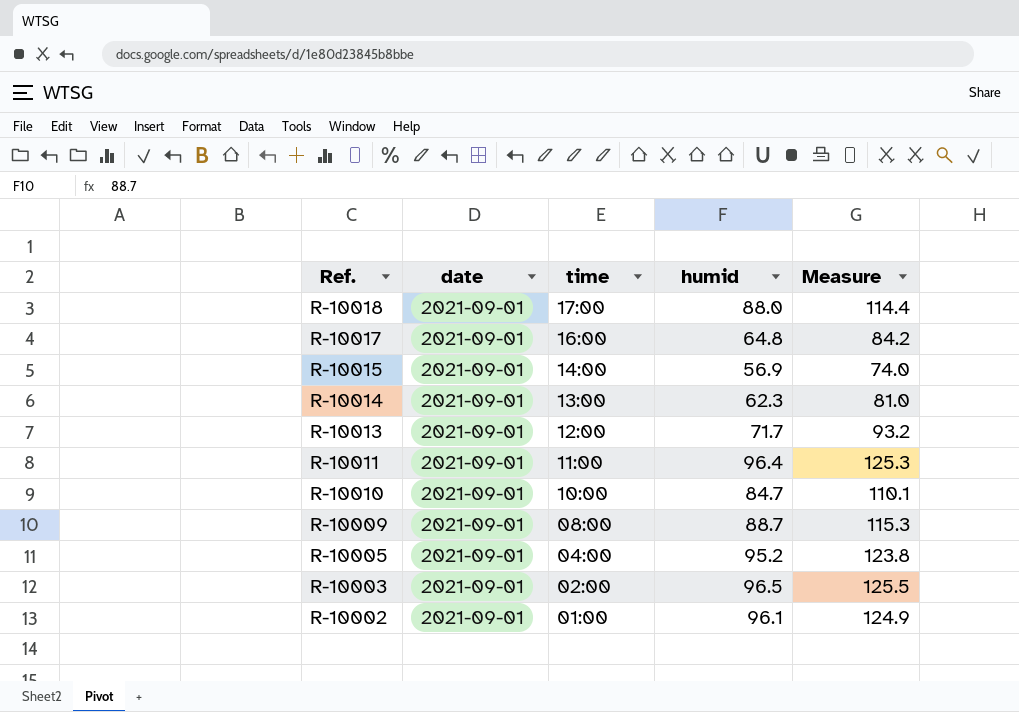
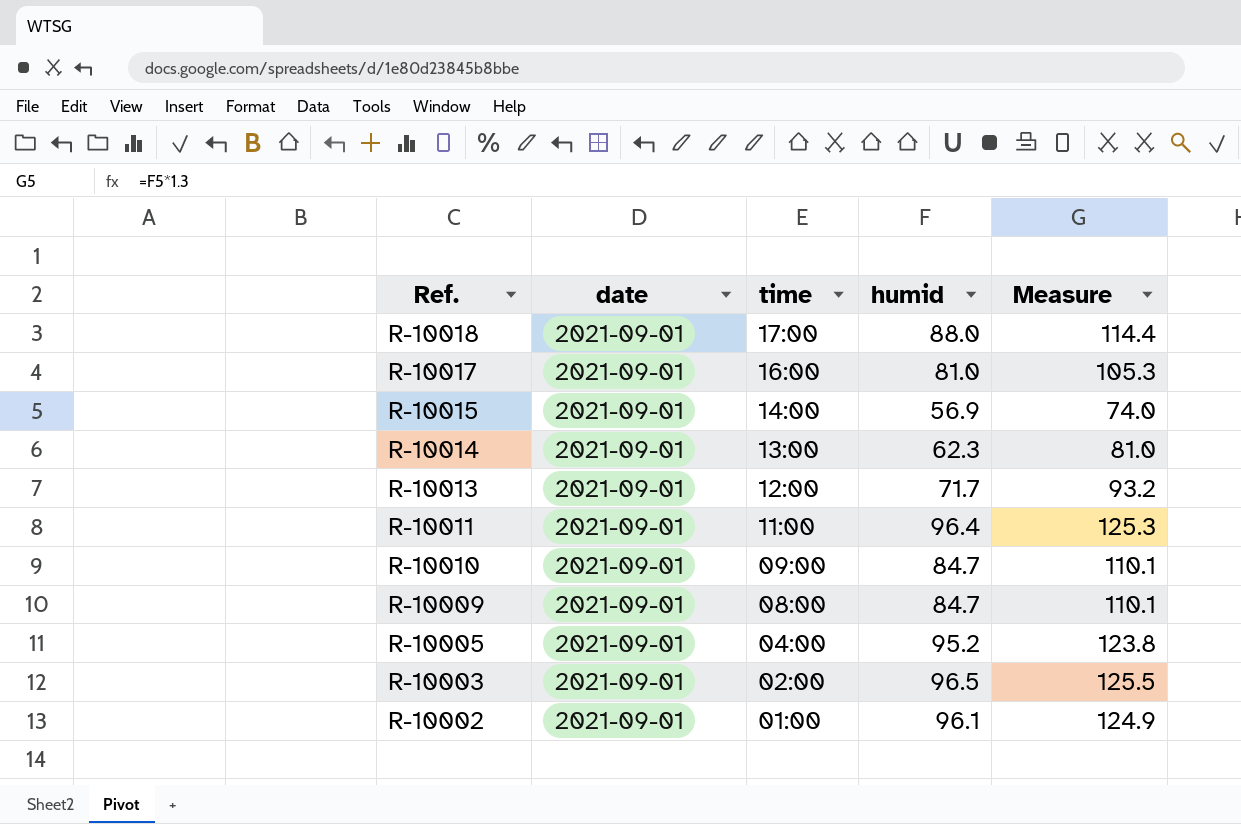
R-10017 | humid: 64.8 -> 81.0
R-10017 | Measure: 84.2 -> 105.3
R-10010 | time: 10:00 -> 09:00
R-10009 | humid: 88.7 -> 84.7
R-10009 | Measure: 115.3 -> 110.1

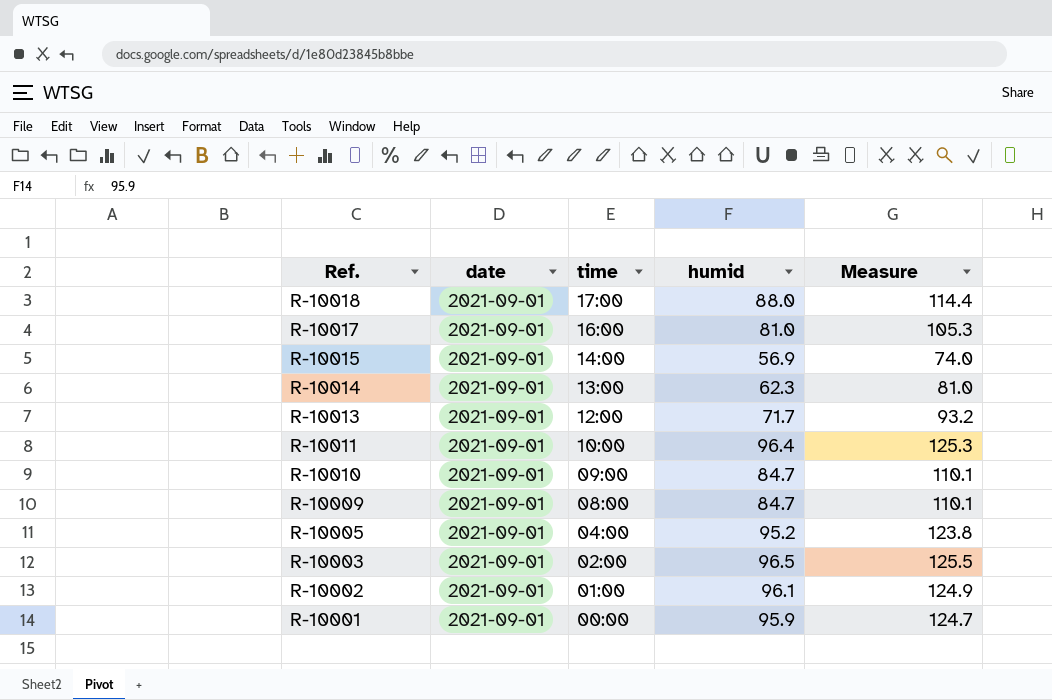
R-10011 | time: 11:00 -> 10:00
row R-10001: none -> 2021-09-01 | 00:00 | 95.9 | 124.7

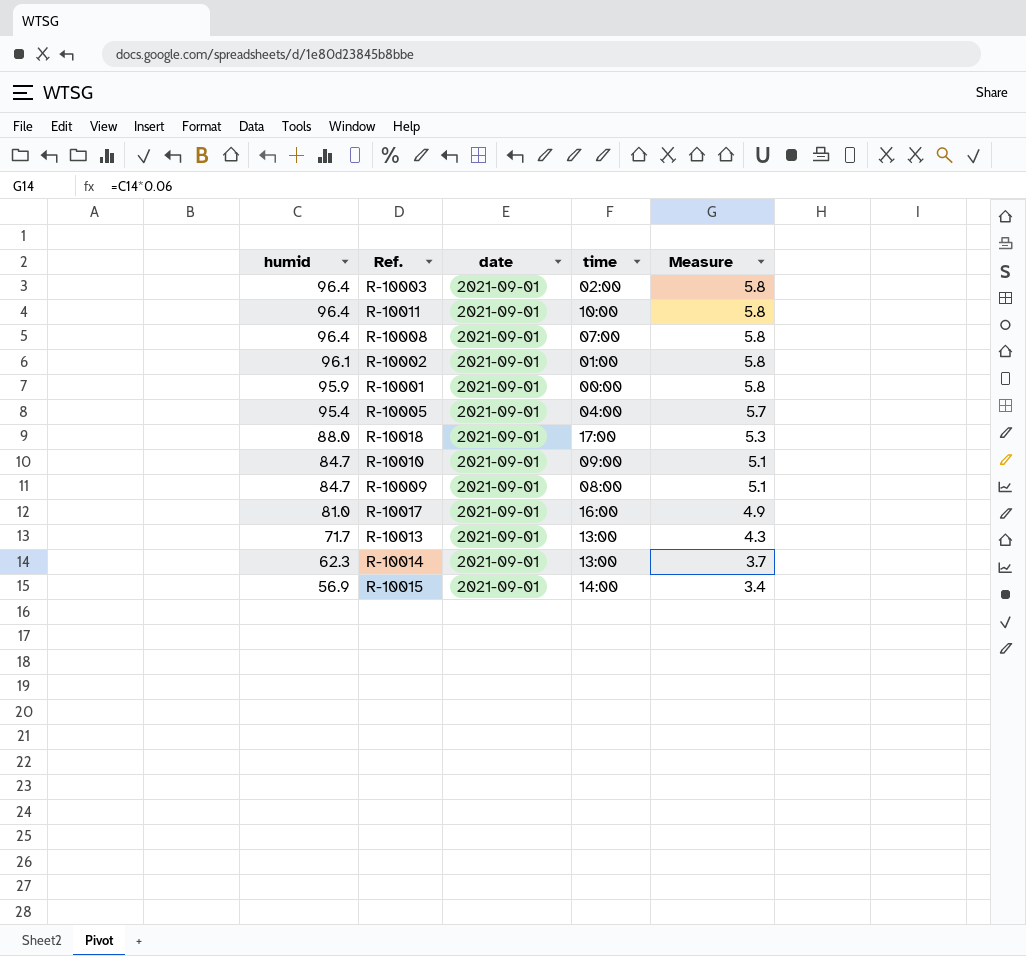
row order: Ref. descending -> humid descending
column humid | position: 4 -> 1
column Measure | formula: [humid] * 1.3 -> [humid] * 0.06
R-10003 | humid: 96.5 -> 96.4
row R-10008: none -> 96.4 | 2021-09-01 | 07:00 | 5.8
R-10005 | humid: 95.2 -> 95.4
R-10013 | time: 12:00 -> 13:00

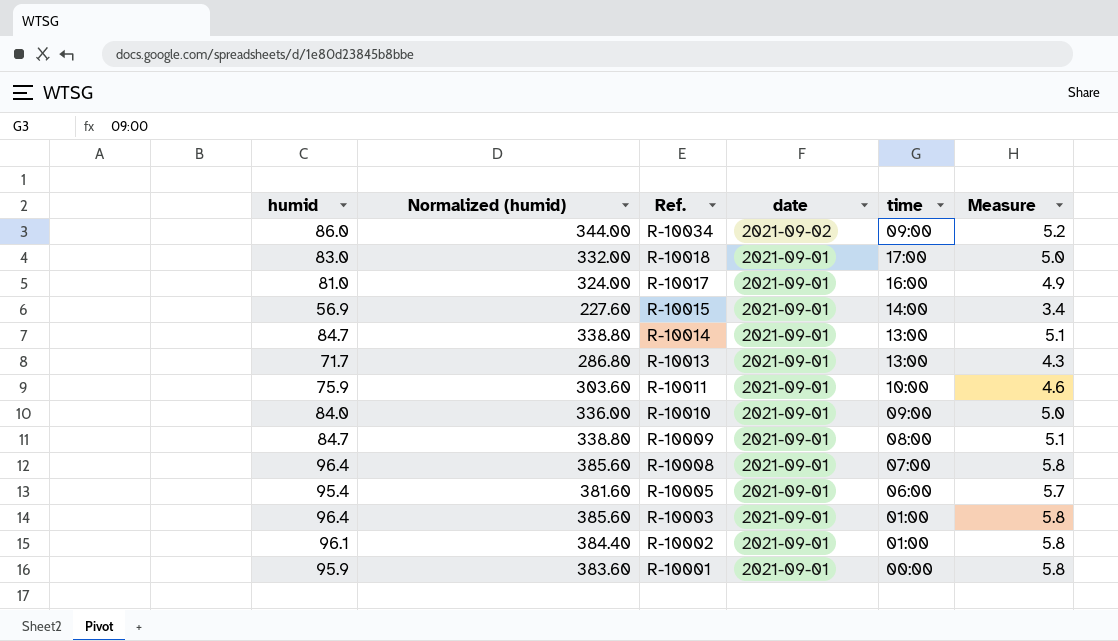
row order: humid descending -> Ref. descending
column Normalized (humid) | formula: none -> [humid] * 4
row R-10034: none -> 86.0 | 344.00 | 2021-09-02 | 09:00 | 5.2
R-10018 | humid: 88.0 -> 83.0
R-10018 | Measure: 5.3 -> 5.0
R-10014 | humid: 62.3 -> 84.7
R-10014 | Measure: 3.7 -> 5.1
R-10011 | humid: 96.4 -> 75.9
R-10011 | Measure: 5.8 -> 4.6
R-10010 | humid: 84.7 -> 84.0
R-10010 | Measure: 5.1 -> 5.0
R-10005 | time: 04:00 -> 06:00
R-10003 | time: 02:00 -> 01:00

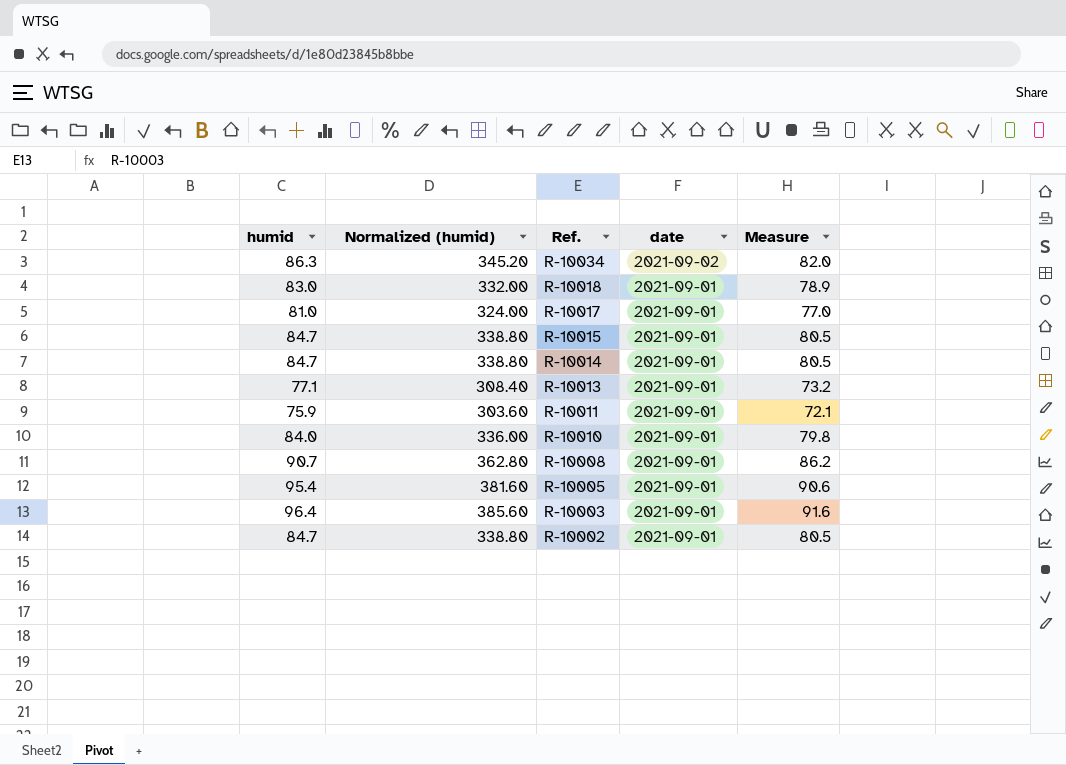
column time | position: 5 -> none
column Measure | formula: [humid] * 0.06 -> [humid] * 0.95
row R-10009: 84.7 | 338.80 | 2021-09-01 | 08:00 | 5.1 -> none
row R-10001: 95.9 | 383.60 | 2021-09-01 | 00:00 | 5.8 -> none
R-10034 | humid: 86.0 -> 86.3
R-10034 | Normalized (humid): 344.00 -> 345.20
R-10015 | humid: 56.9 -> 84.7
R-10015 | Normalized (humid): 227.60 -> 338.80
R-10013 | humid: 71.7 -> 77.1
R-10013 | Normalized (humid): 286.80 -> 308.40
R-10008 | humid: 96.4 -> 90.7
R-10008 | Normalized (humid): 385.60 -> 362.80
R-10002 | humid: 96.1 -> 84.7
R-10002 | Normalized (humid): 384.40 -> 338.80

